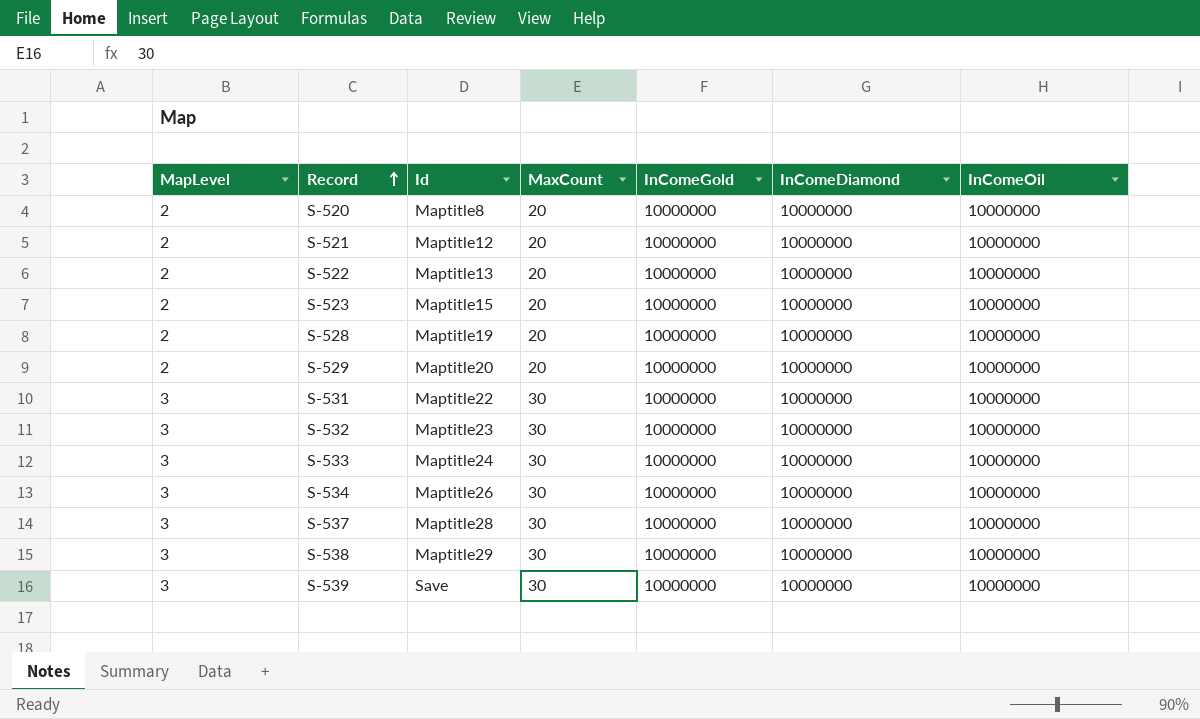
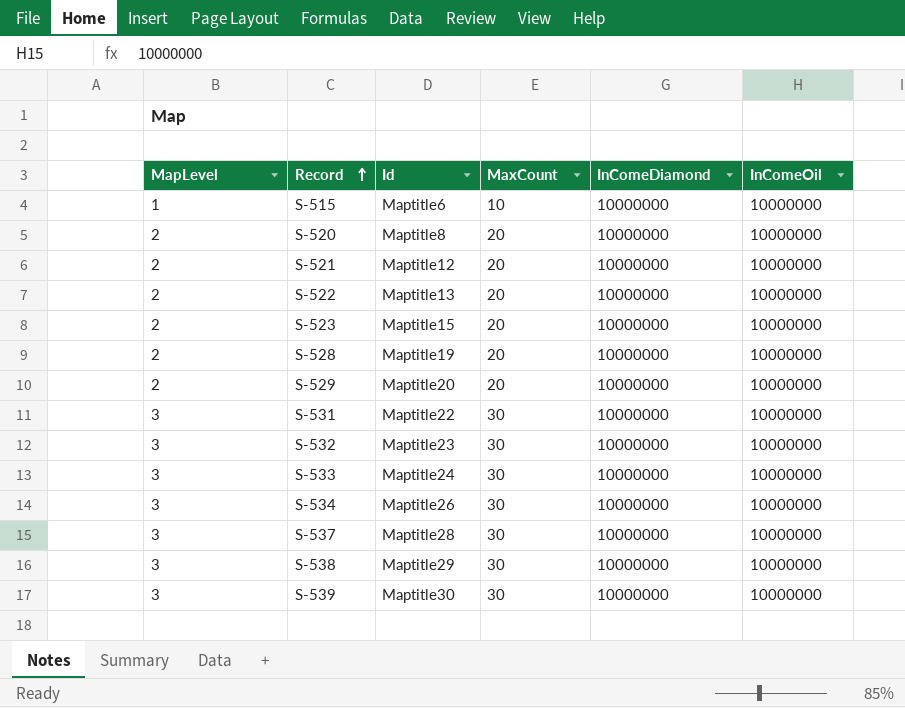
column InComeGold | position: 5 -> none
row S-515: none -> 1 | Maptitle6 | 10 | 10000000 | 10000000
S-539 | Id: Save -> Maptitle30

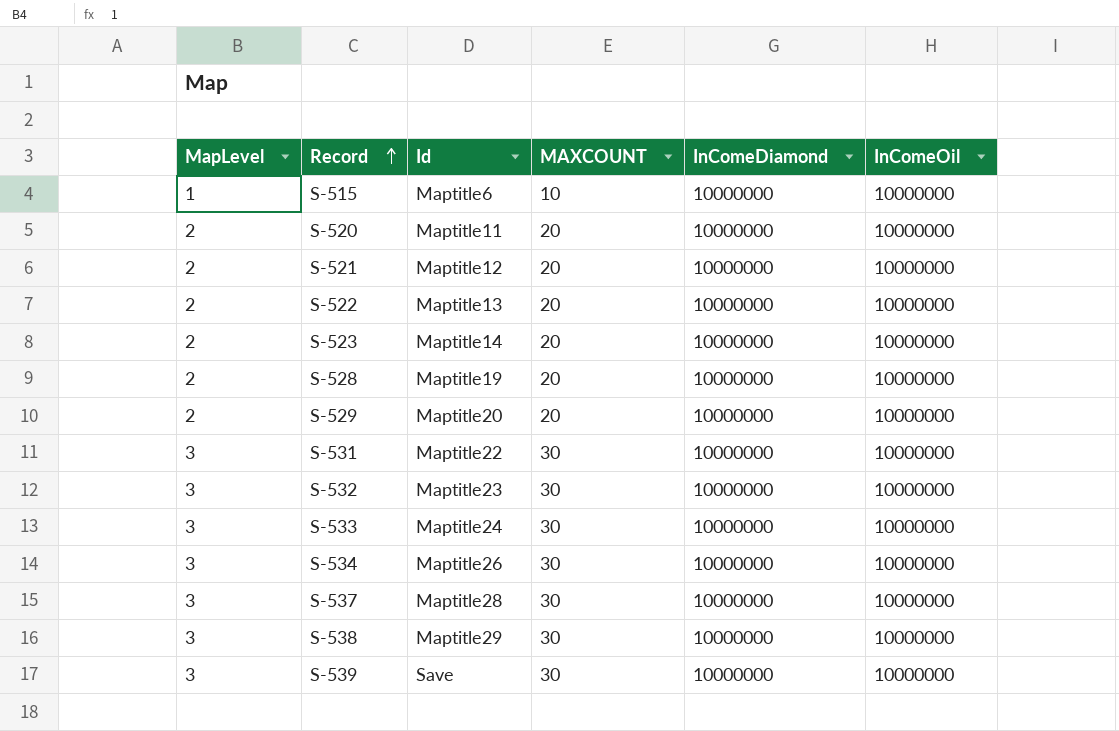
column name: MaxCount -> MAXCOUNT
S-520 | Id: Maptitle8 -> Maptitle11
S-523 | Id: Maptitle15 -> Maptitle14
S-539 | Id: Maptitle30 -> Save

